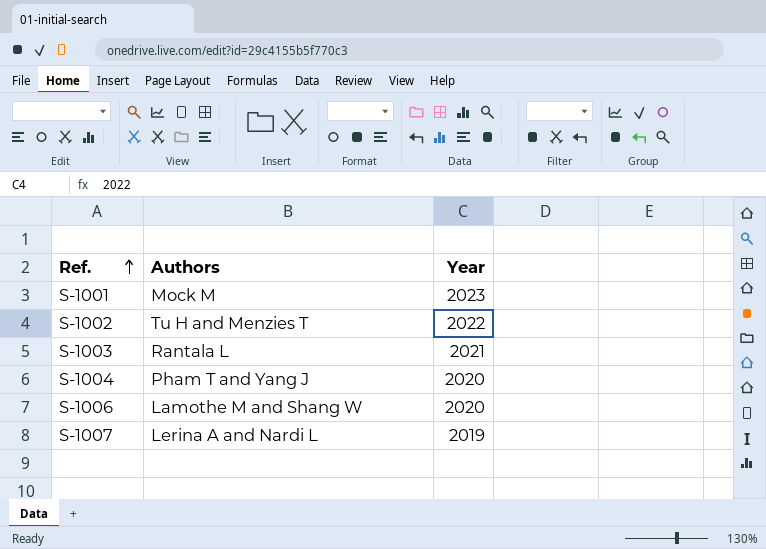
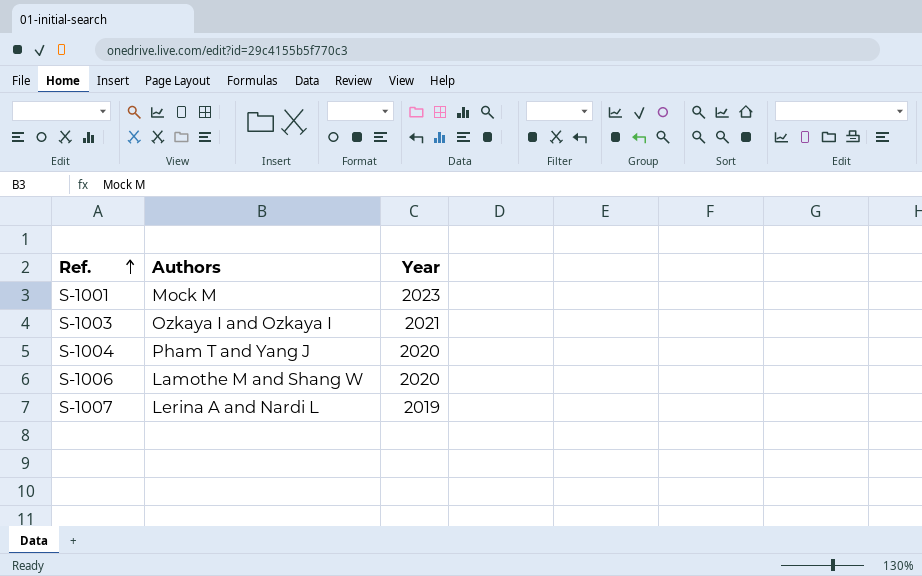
row S-1002: Tu H and Menzies T | 2022 -> none
S-1003 | Authors: Rantala L -> Ozkaya I and Ozkaya I

